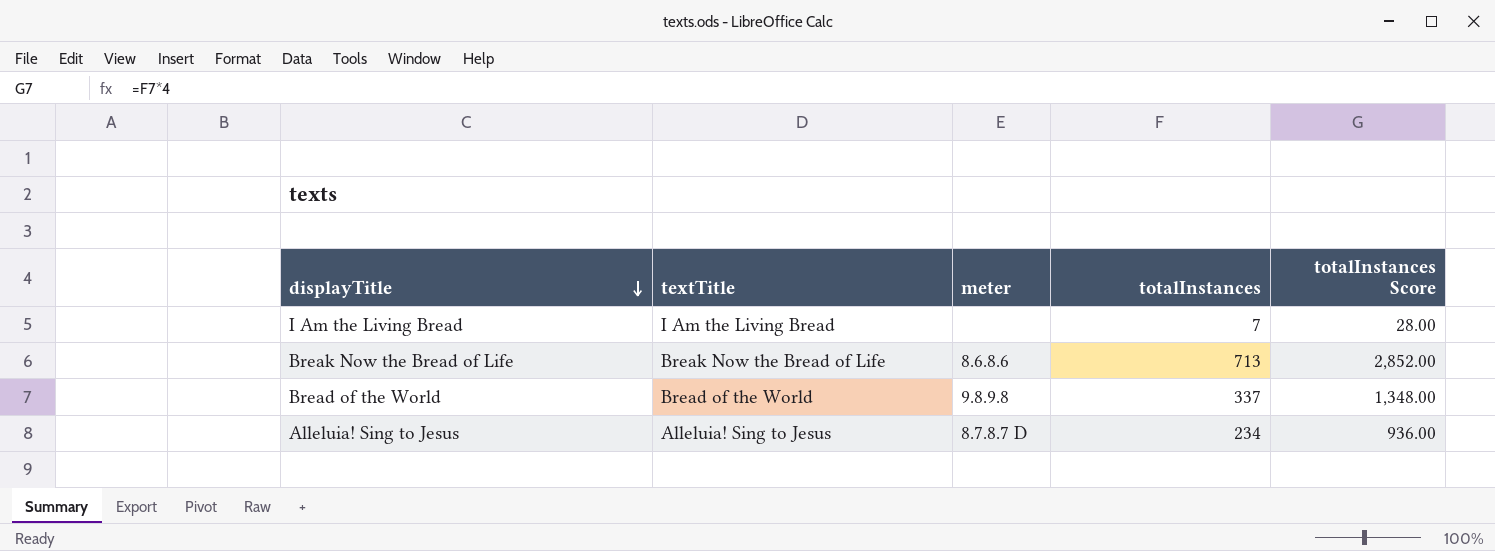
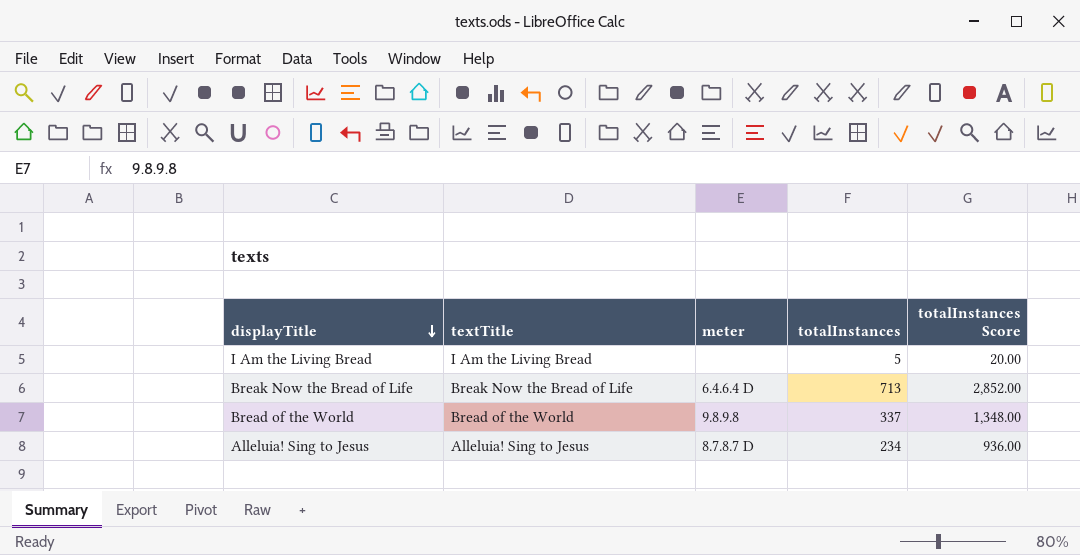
I Am the Living Bread | totalInstances: 7 -> 5
I Am the Living Bread | totalInstances Score: 28.00 -> 20.00
Break Now the Bread of Life | meter: 8.6.8.6 -> 6.4.6.4 D

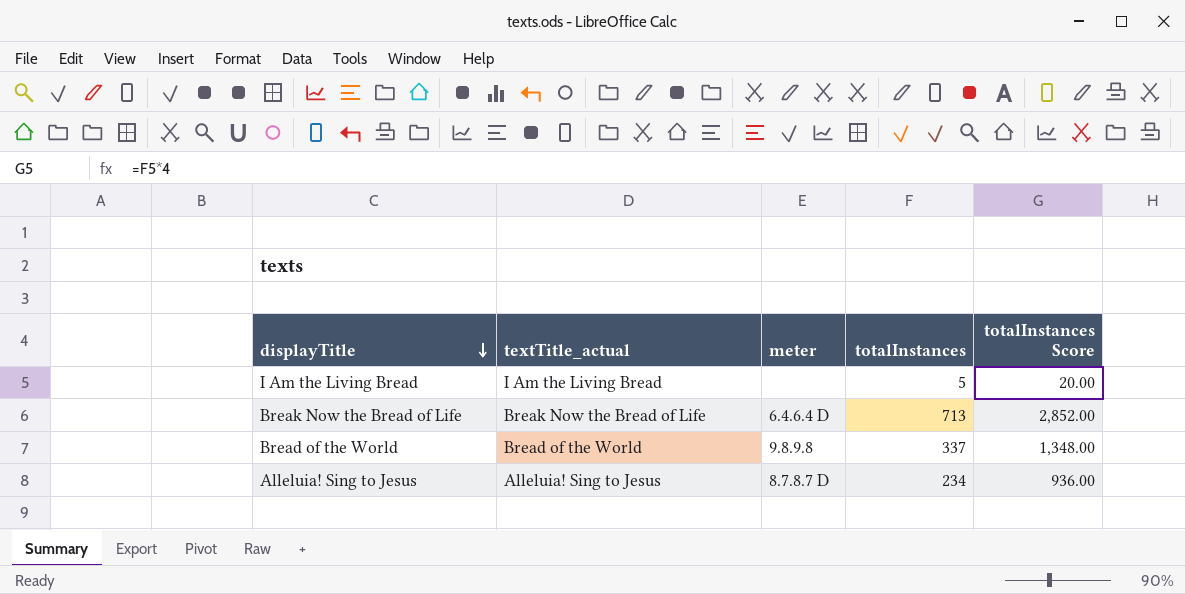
column name: textTitle -> textTitle_actual

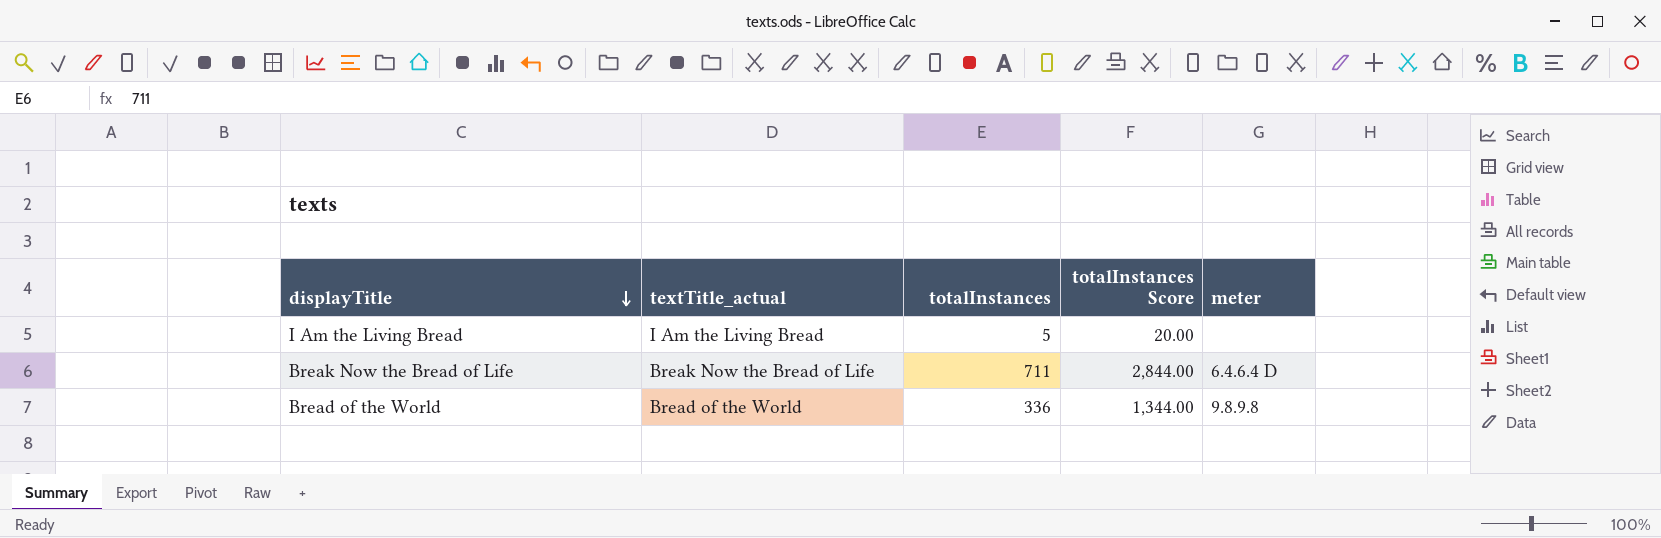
column meter | position: 3 -> 5
row Alleluia! Sing to Jesus: Alleluia! Sing to Jesus | 8.7.8.7 D | 234 | 936.00 -> none
Break Now the Bread of Life | totalInstances: 713 -> 711
Break Now the Bread of Life | totalInstances Score: 2,852.00 -> 2,844.00
Bread of the World | totalInstances: 337 -> 336
Bread of the World | totalInstances Score: 1,348.00 -> 1,344.00

